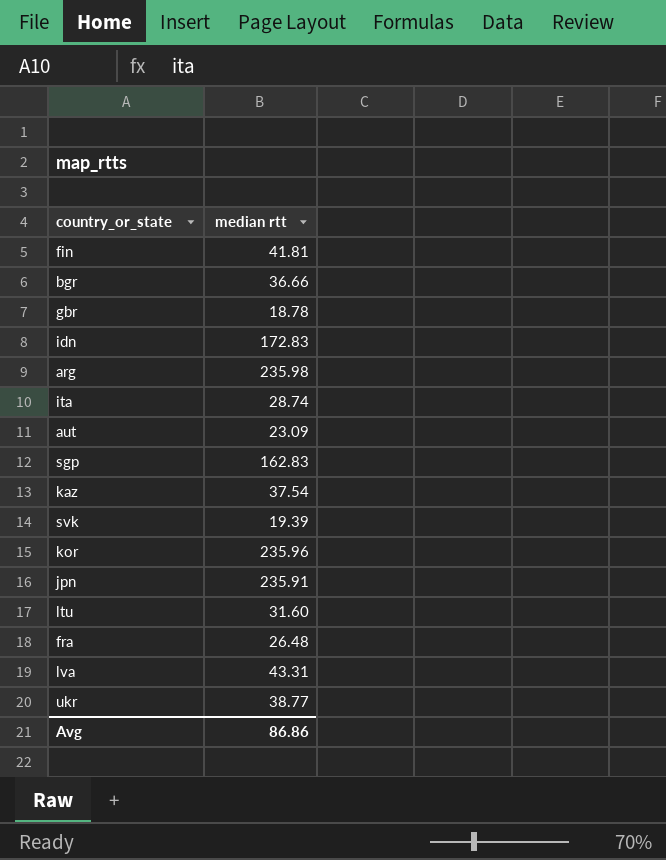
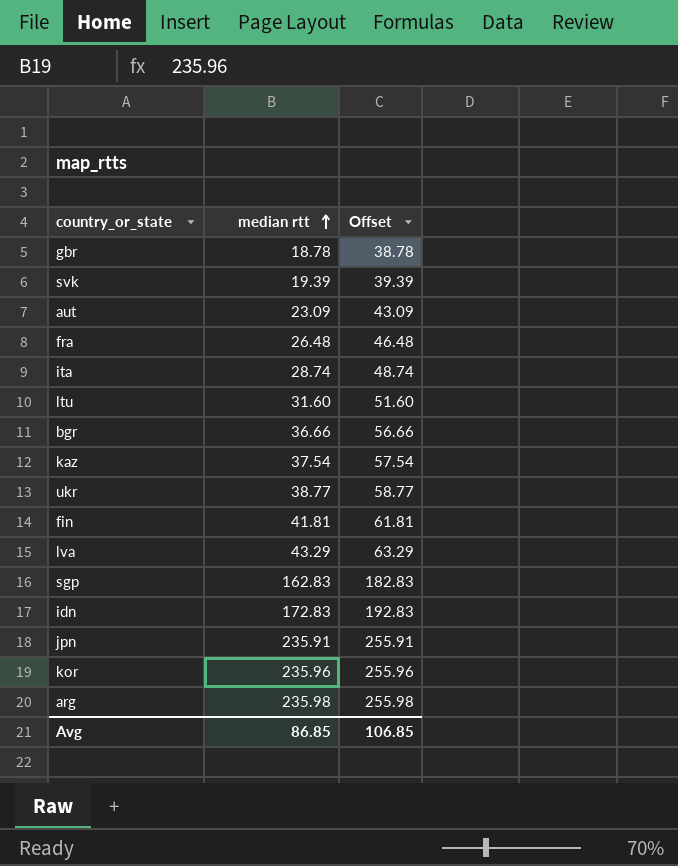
row order: none -> median rtt ascending
column Offset | formula: none -> [median rtt] + 20
lva | median rtt: 43.31 -> 43.29
Avg | median rtt: 86.86 -> 86.85

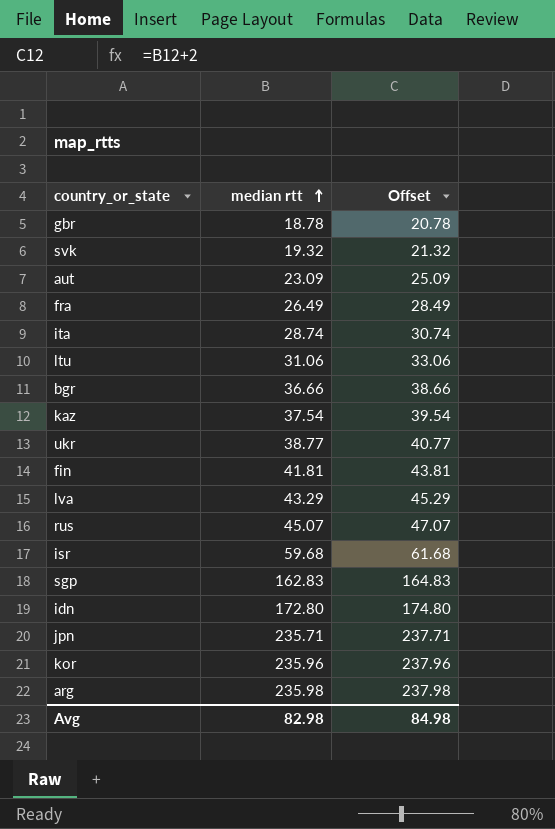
column Offset | formula: [median rtt] + 20 -> [median rtt] + 2
svk | median rtt: 19.39 -> 19.32
fra | median rtt: 26.48 -> 26.49
ltu | median rtt: 31.60 -> 31.06
row rus: none -> 45.07 | 47.07
row isr: none -> 59.68 | 61.68
idn | median rtt: 172.83 -> 172.80
jpn | median rtt: 235.91 -> 235.71
Avg | median rtt: 86.85 -> 82.98
Avg | Offset: 106.85 -> 84.98

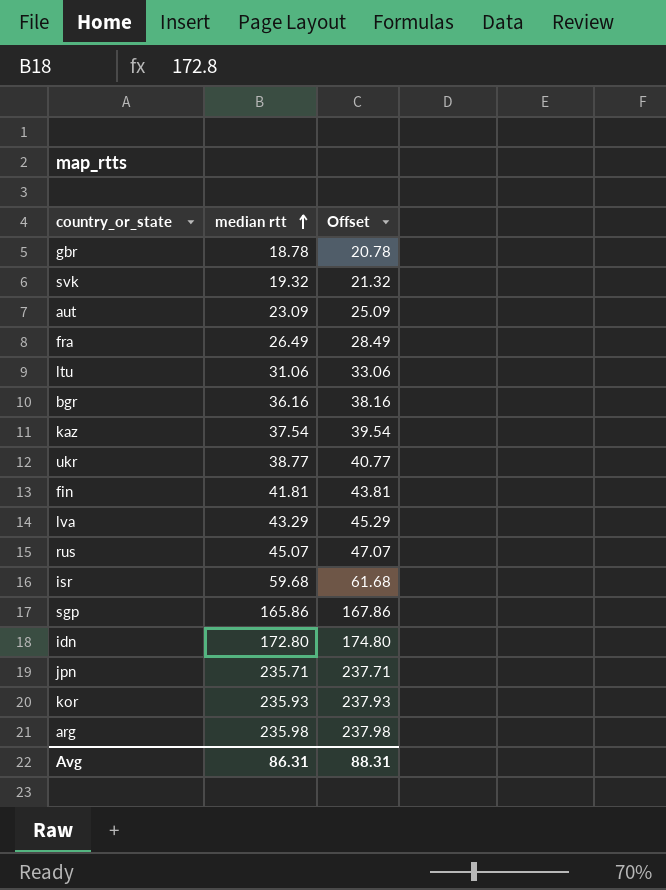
row ita: 28.74 | 30.74 -> none
bgr | median rtt: 36.66 -> 36.16
bgr | Offset: 38.66 -> 38.16
sgp | median rtt: 162.83 -> 165.86
sgp | Offset: 164.83 -> 167.86
kor | median rtt: 235.96 -> 235.93
kor | Offset: 237.96 -> 237.93
Avg | median rtt: 82.98 -> 86.31
Avg | Offset: 84.98 -> 88.31

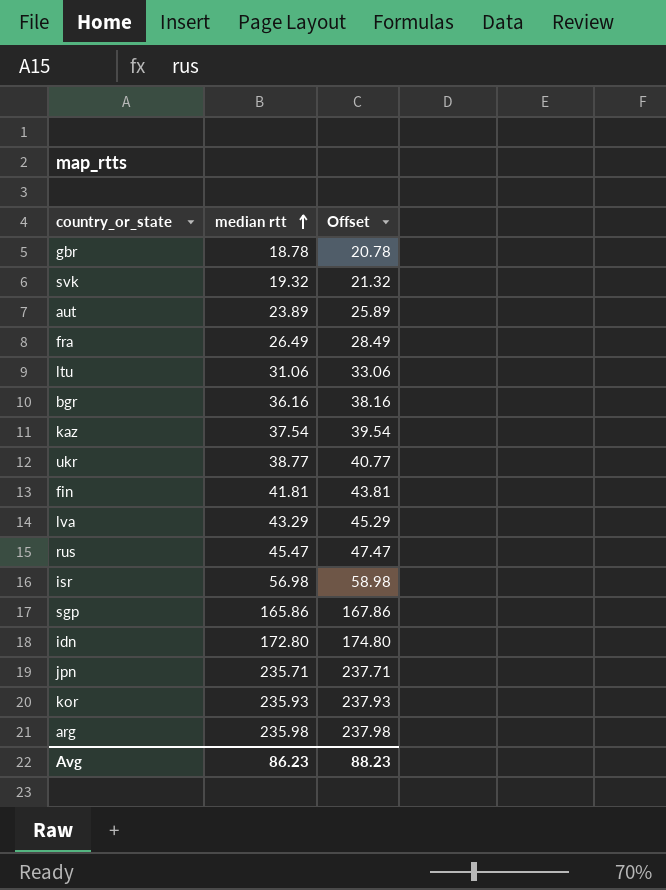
aut | median rtt: 23.09 -> 23.89
aut | Offset: 25.09 -> 25.89
rus | median rtt: 45.07 -> 45.47
rus | Offset: 47.07 -> 47.47
isr | median rtt: 59.68 -> 56.98
isr | Offset: 61.68 -> 58.98
Avg | median rtt: 86.31 -> 86.23
Avg | Offset: 88.31 -> 88.23

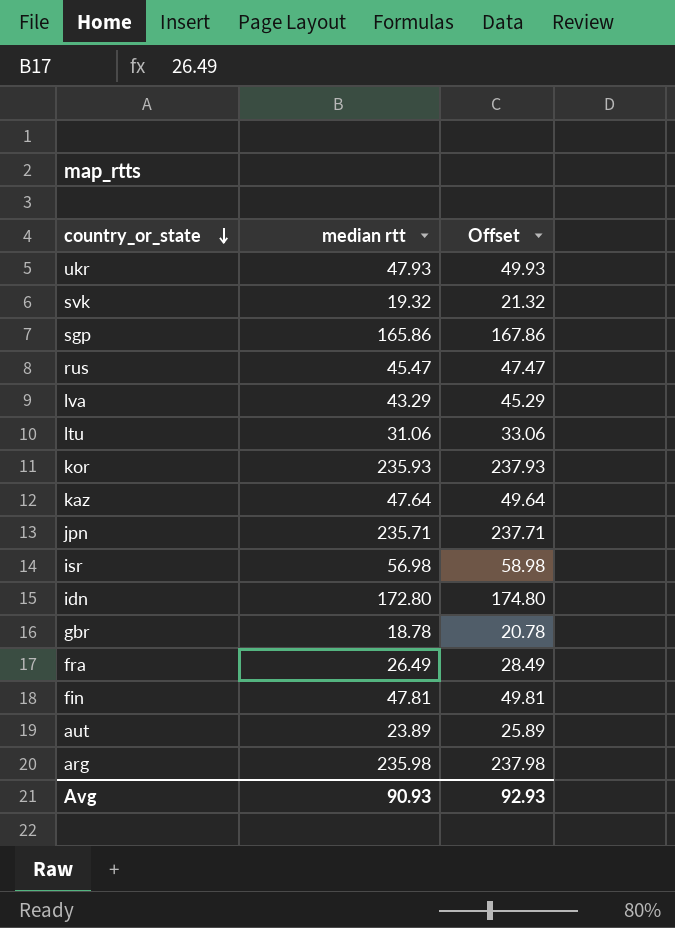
row order: median rtt ascending -> country_or_state descending
row bgr: 36.16 | 38.16 -> none
ukr | median rtt: 38.77 -> 47.93
ukr | Offset: 40.77 -> 49.93
kaz | median rtt: 37.54 -> 47.64
kaz | Offset: 39.54 -> 49.64
fin | median rtt: 41.81 -> 47.81
fin | Offset: 43.81 -> 49.81
Avg | median rtt: 86.23 -> 90.93
Avg | Offset: 88.23 -> 92.93

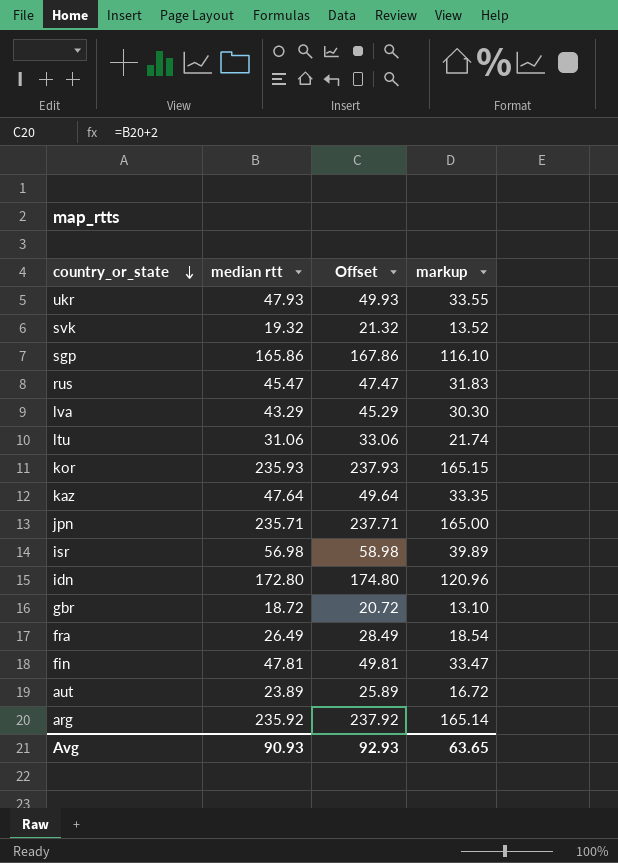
column markup | formula: none -> [median rtt] * 0.7
gbr | median rtt: 18.78 -> 18.72
gbr | Offset: 20.78 -> 20.72
arg | median rtt: 235.98 -> 235.92
arg | Offset: 237.98 -> 237.92

